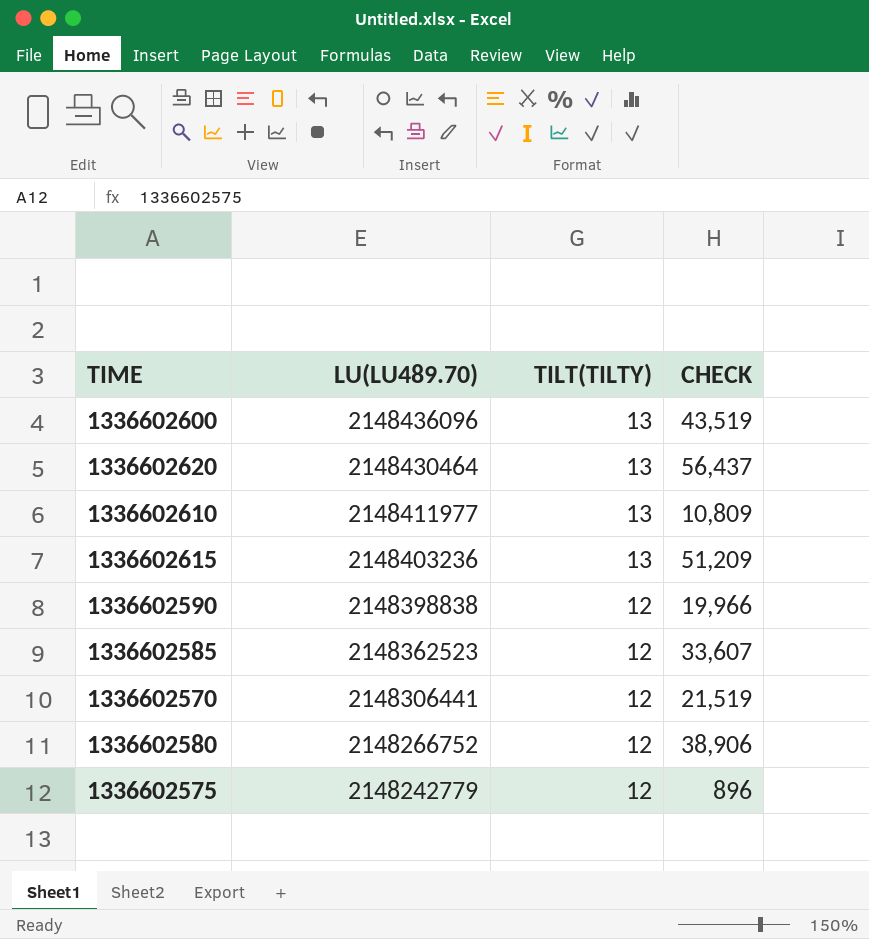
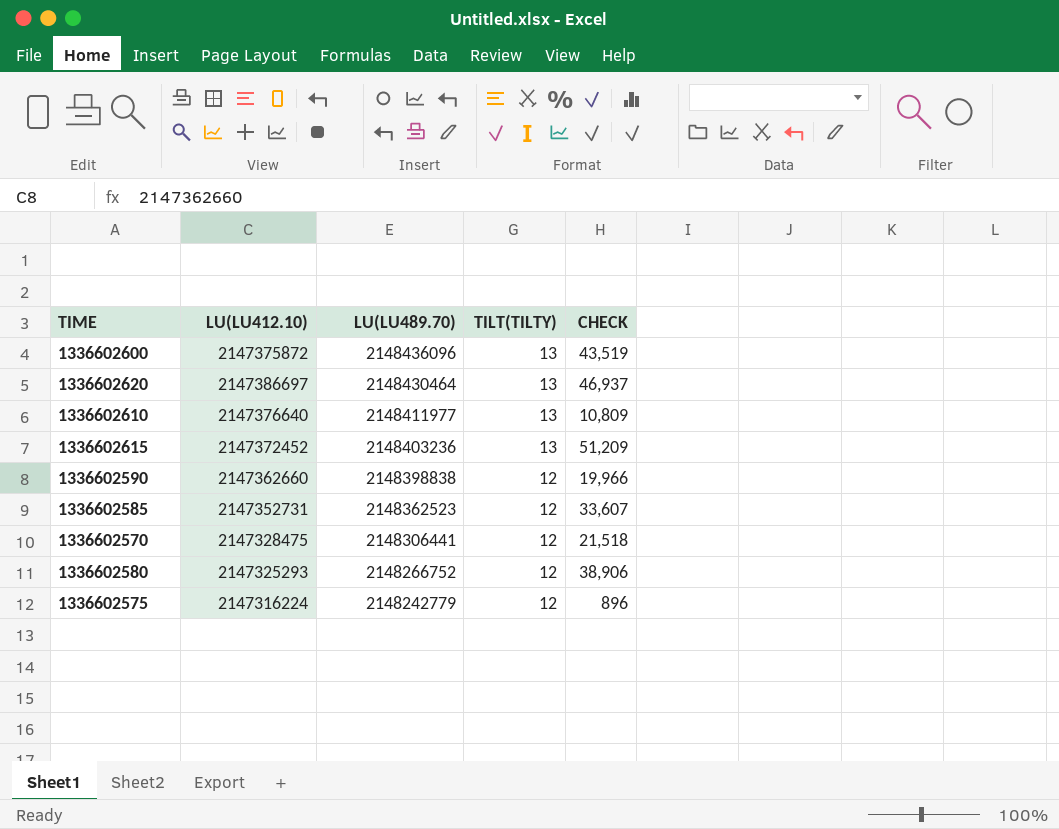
column LU(LU412.10) | position: none -> 2
1336602620 | CHECK: 56,437 -> 46,937
1336602570 | CHECK: 21,519 -> 21,518

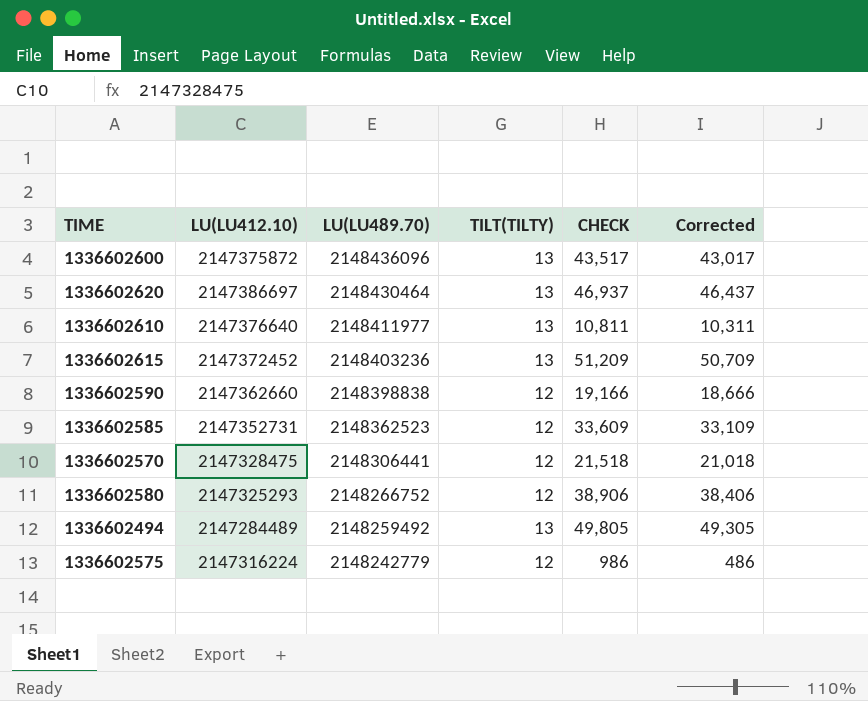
column Corrected | formula: none -> [CHECK] - 500
1336602600 | CHECK: 43,519 -> 43,517
1336602610 | CHECK: 10,809 -> 10,811
1336602590 | CHECK: 19,966 -> 19,166
1336602585 | CHECK: 33,607 -> 33,609
row 1336602494: none -> 2147284489 | 2148259492 | 13 | 49,805 | 49,305
1336602575 | CHECK: 896 -> 986

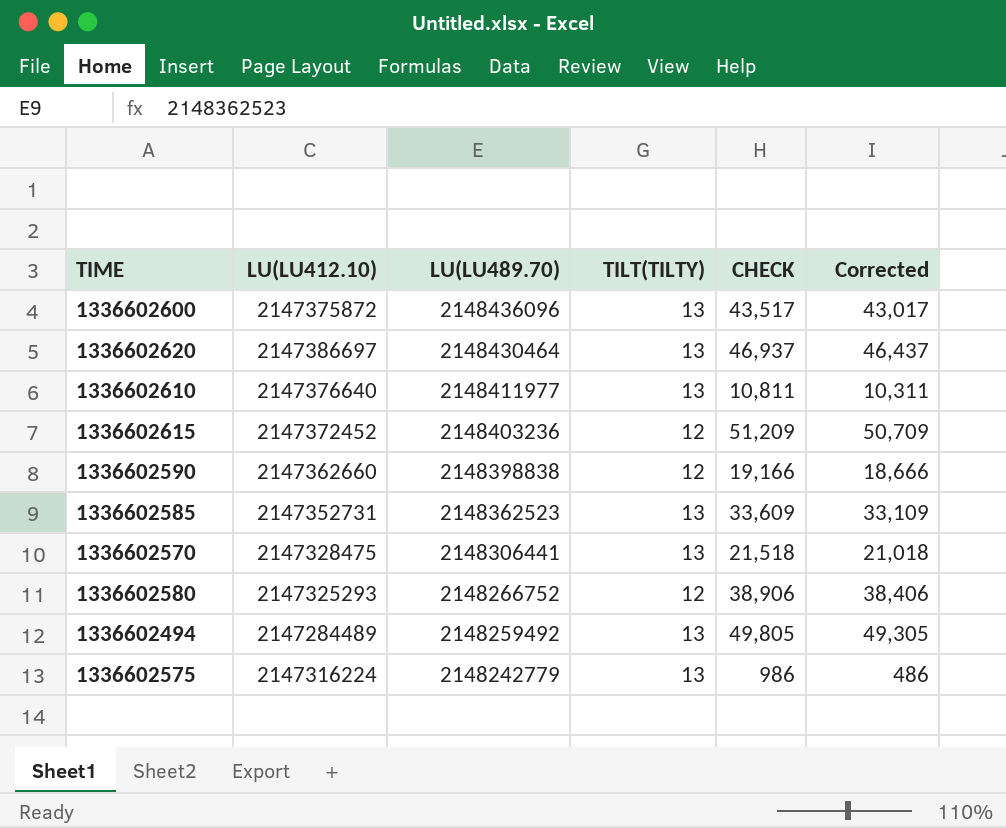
1336602615 | TILT(TILTY): 13 -> 12
1336602585 | TILT(TILTY): 12 -> 13
1336602570 | TILT(TILTY): 12 -> 13
1336602575 | TILT(TILTY): 12 -> 13

